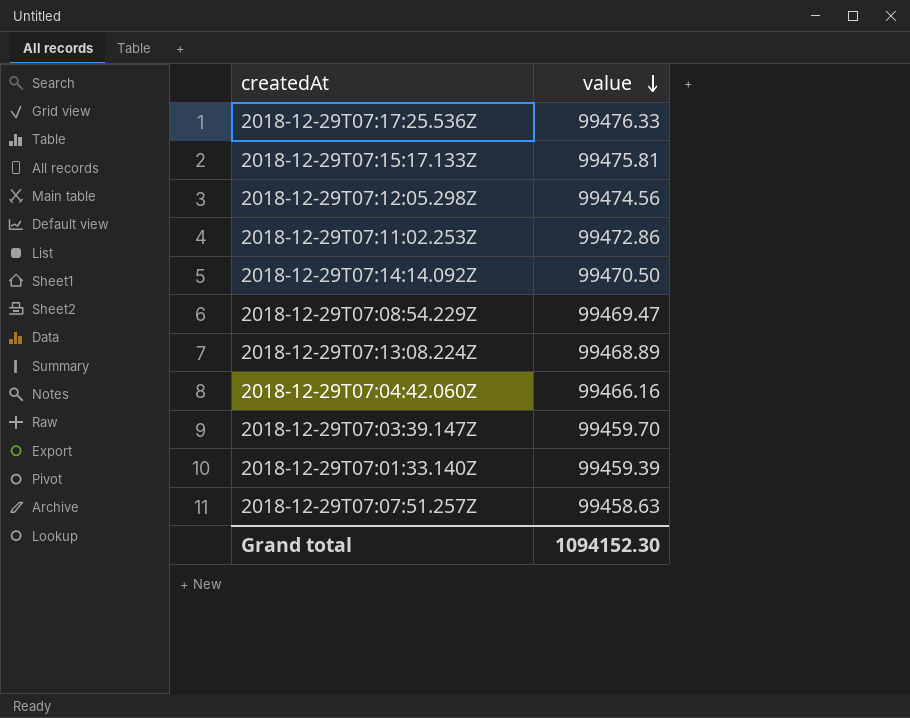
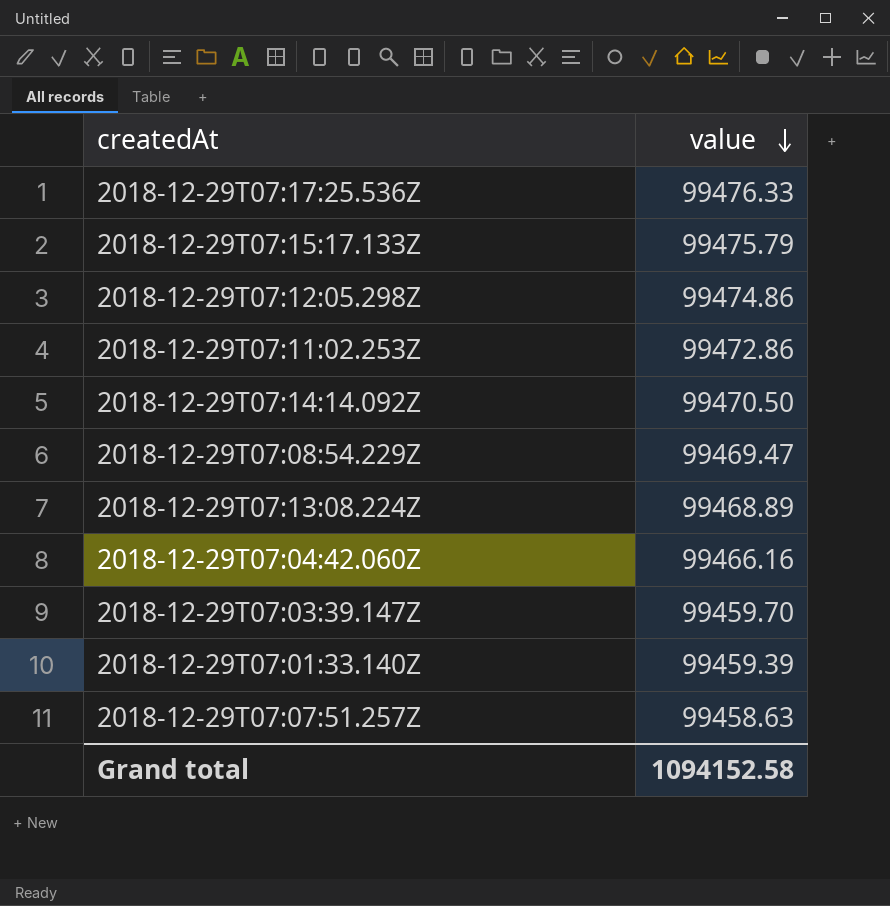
2018-12-29T07:15:17.133Z | value: 99475.81 -> 99475.79
2018-12-29T07:12:05.298Z | value: 99474.56 -> 99474.86
Grand total | value: 1094152.30 -> 1094152.58

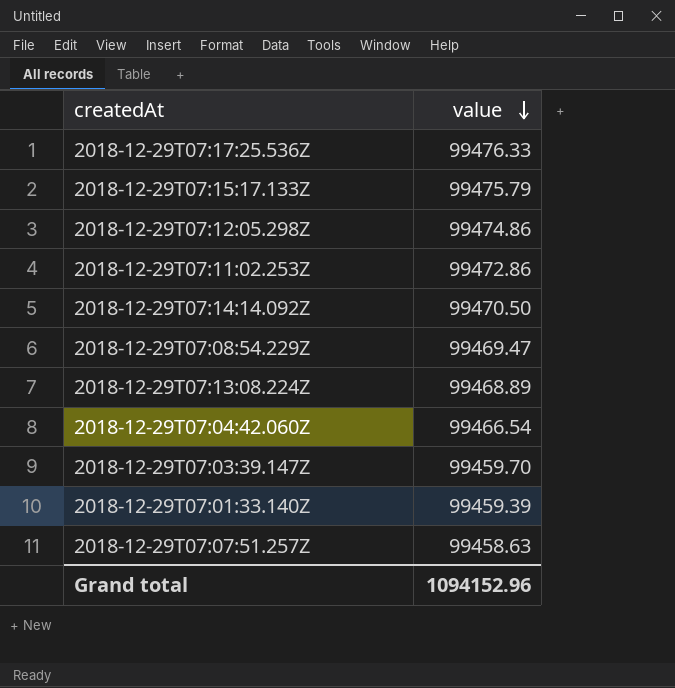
2018-12-29T07:04:42.060Z | value: 99466.16 -> 99466.54
Grand total | value: 1094152.58 -> 1094152.96

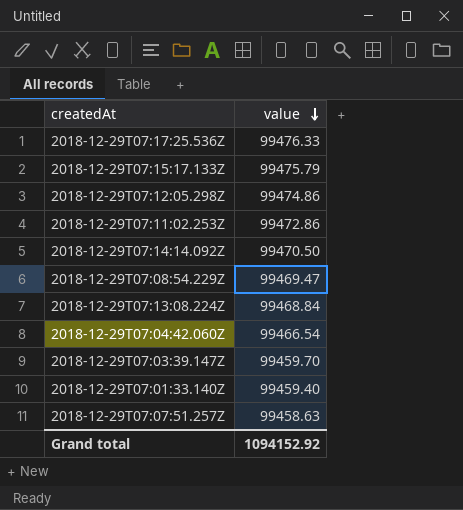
2018-12-29T07:13:08.224Z | value: 99468.89 -> 99468.84
2018-12-29T07:01:33.140Z | value: 99459.39 -> 99459.40
Grand total | value: 1094152.96 -> 1094152.92

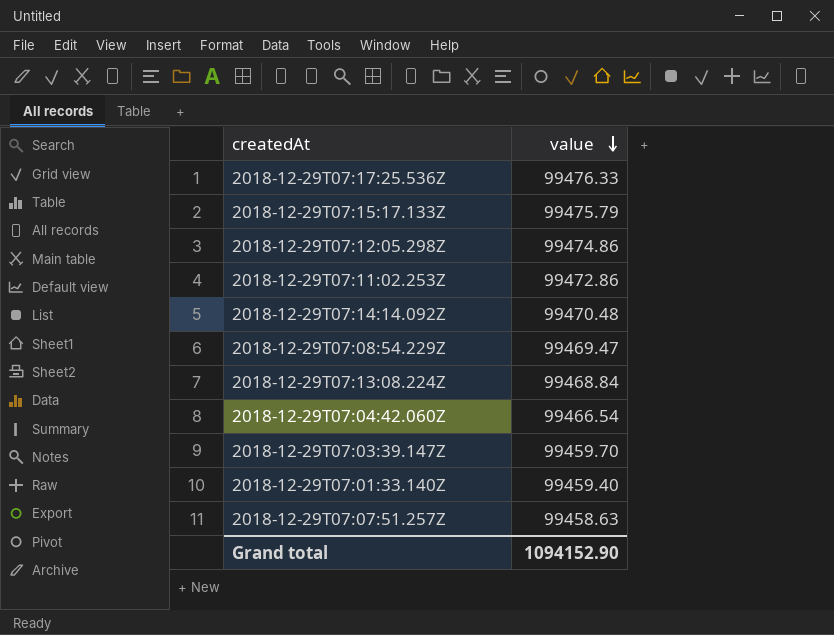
2018-12-29T07:14:14.092Z | value: 99470.50 -> 99470.48
Grand total | value: 1094152.92 -> 1094152.90

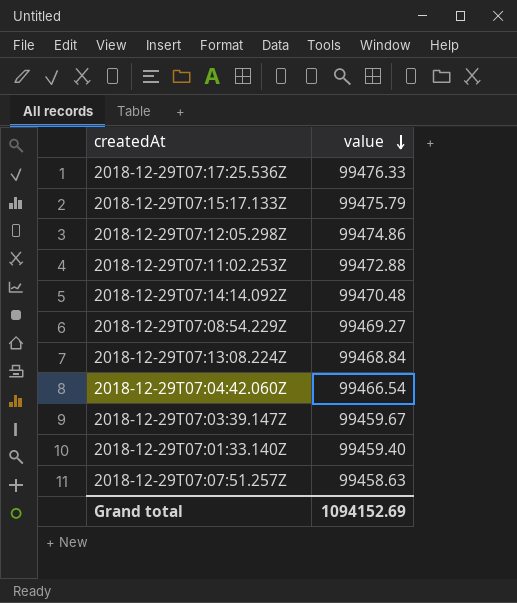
2018-12-29T07:11:02.253Z | value: 99472.86 -> 99472.88
2018-12-29T07:08:54.229Z | value: 99469.47 -> 99469.27
2018-12-29T07:03:39.147Z | value: 99459.70 -> 99459.67
Grand total | value: 1094152.90 -> 1094152.69

